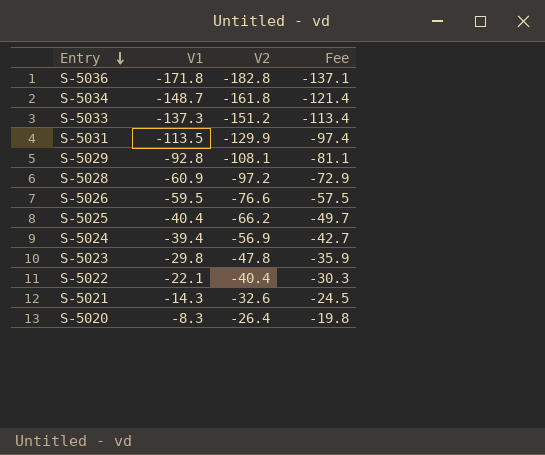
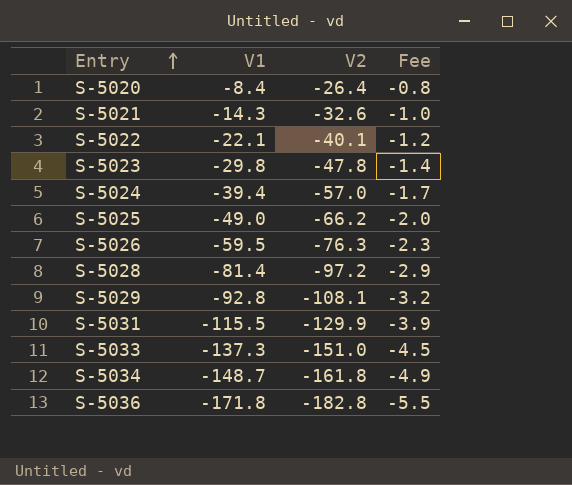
row order: Entry descending -> Entry ascending
column Fee | formula: [V2] * 0.75 -> [V2] * 0.03
S-5020 | V1: -8.3 -> -8.4
S-5022 | V2: -40.4 -> -40.1
S-5024 | V2: -56.9 -> -57.0
S-5025 | V1: -40.4 -> -49.0
S-5026 | V2: -76.6 -> -76.3
S-5028 | V1: -60.9 -> -81.4
S-5031 | V1: -113.5 -> -115.5
S-5033 | V2: -151.2 -> -151.0

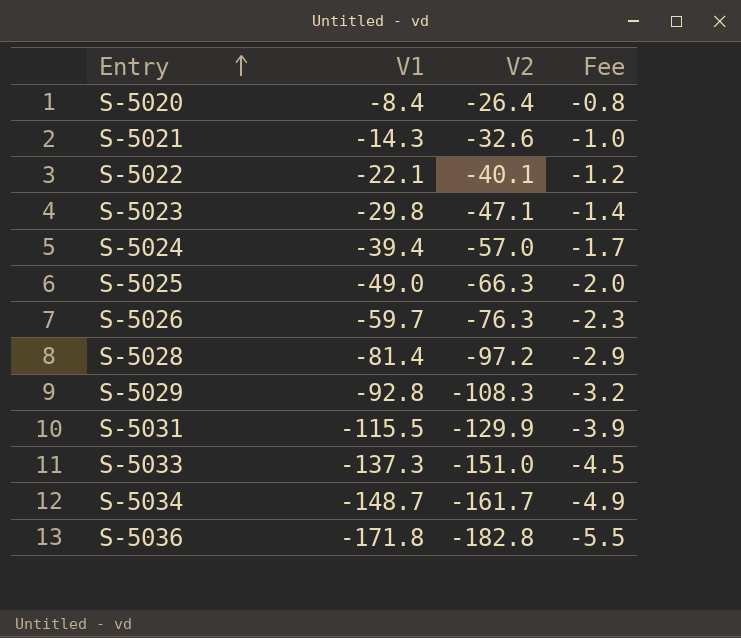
S-5023 | V2: -47.8 -> -47.1
S-5025 | V2: -66.2 -> -66.3
S-5026 | V1: -59.5 -> -59.7
S-5029 | V2: -108.1 -> -108.3
S-5034 | V2: -161.8 -> -161.7

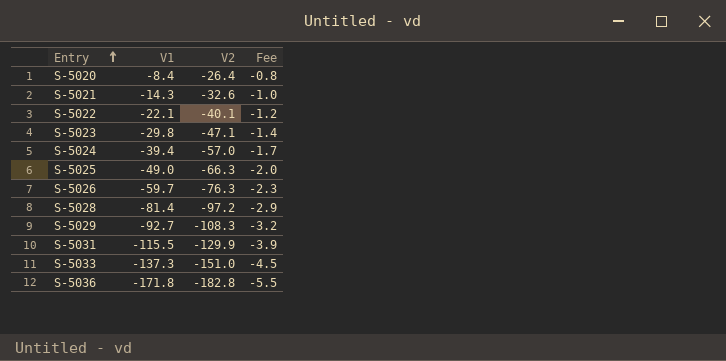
row S-5034: -148.7 | -161.7 | -4.9 -> none
S-5029 | V1: -92.8 -> -92.7

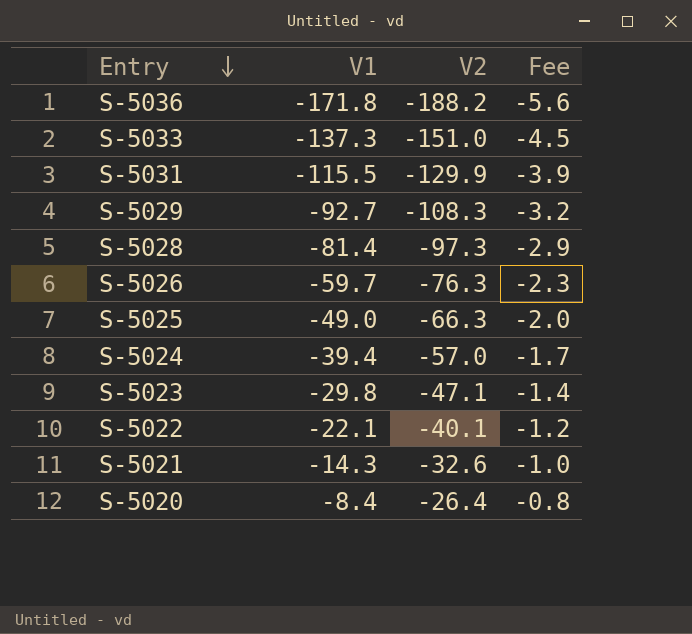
row order: Entry ascending -> Entry descending
S-5036 | V2: -182.8 -> -188.2
S-5036 | Fee: -5.5 -> -5.6
S-5028 | V2: -97.2 -> -97.3

